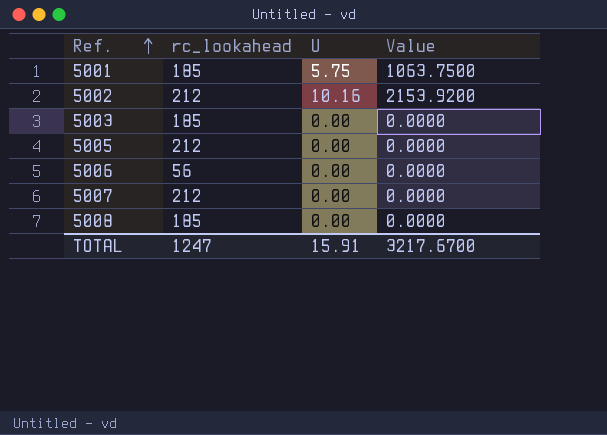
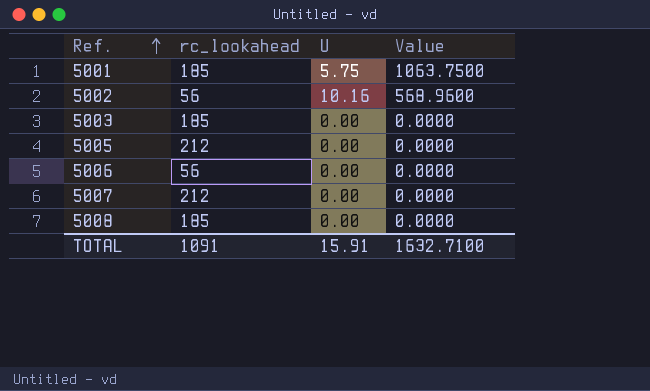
5002 | rc_lookahead: 212 -> 56
5002 | Value: 2153.9200 -> 568.9600
TOTAL | rc_lookahead: 1247 -> 1091
TOTAL | Value: 3217.6700 -> 1632.7100

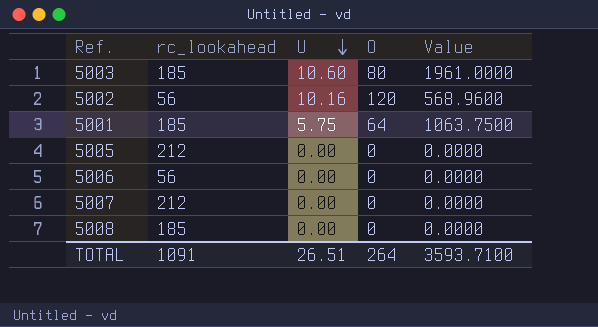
row order: Ref. ascending -> U descending
column O | position: none -> 4
5003 | U: 0.00 -> 10.60
5003 | Value: 0.0000 -> 1961.0000
TOTAL | U: 15.91 -> 26.51
TOTAL | Value: 1632.7100 -> 3593.7100

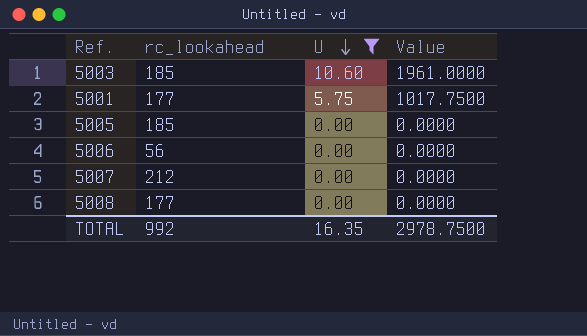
filter: none -> U != 10.16
column O | position: 4 -> none
5001 | rc_lookahead: 185 -> 177
5001 | Value: 1063.7500 -> 1017.7500
5005 | rc_lookahead: 212 -> 185
5008 | rc_lookahead: 185 -> 177
TOTAL | rc_lookahead: 1091 -> 992
TOTAL | U: 26.51 -> 16.35
TOTAL | Value: 3593.7100 -> 2978.7500

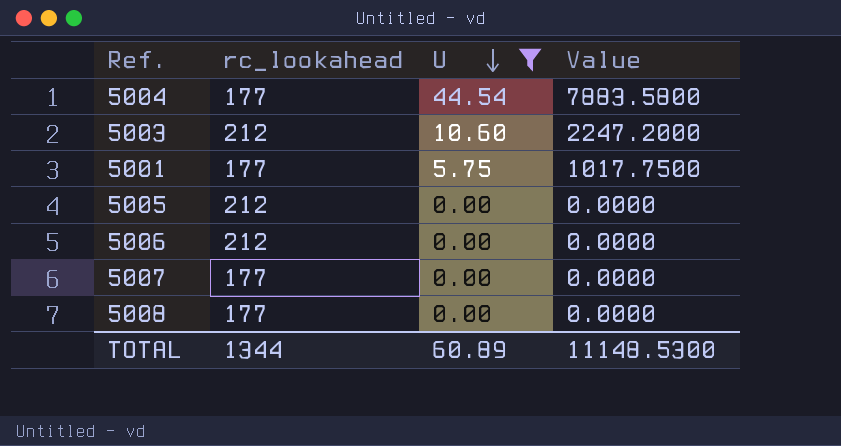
row 5004: none -> 177 | 44.54 | 7883.5800
5003 | rc_lookahead: 185 -> 212
5003 | Value: 1961.0000 -> 2247.2000
5005 | rc_lookahead: 185 -> 212
5006 | rc_lookahead: 56 -> 212
5007 | rc_lookahead: 212 -> 177
TOTAL | rc_lookahead: 992 -> 1344
TOTAL | U: 16.35 -> 60.89
TOTAL | Value: 2978.7500 -> 11148.5300

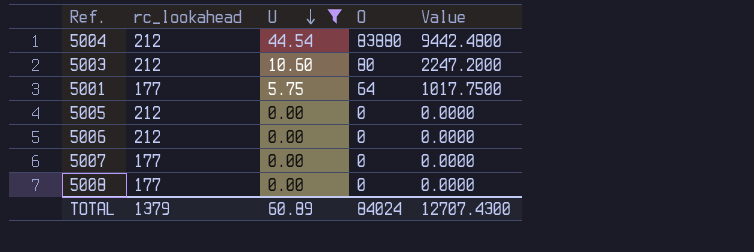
column O | position: none -> 4
5004 | rc_lookahead: 177 -> 212
5004 | Value: 7883.5800 -> 9442.4800
TOTAL | rc_lookahead: 1344 -> 1379
TOTAL | Value: 11148.5300 -> 12707.4300

